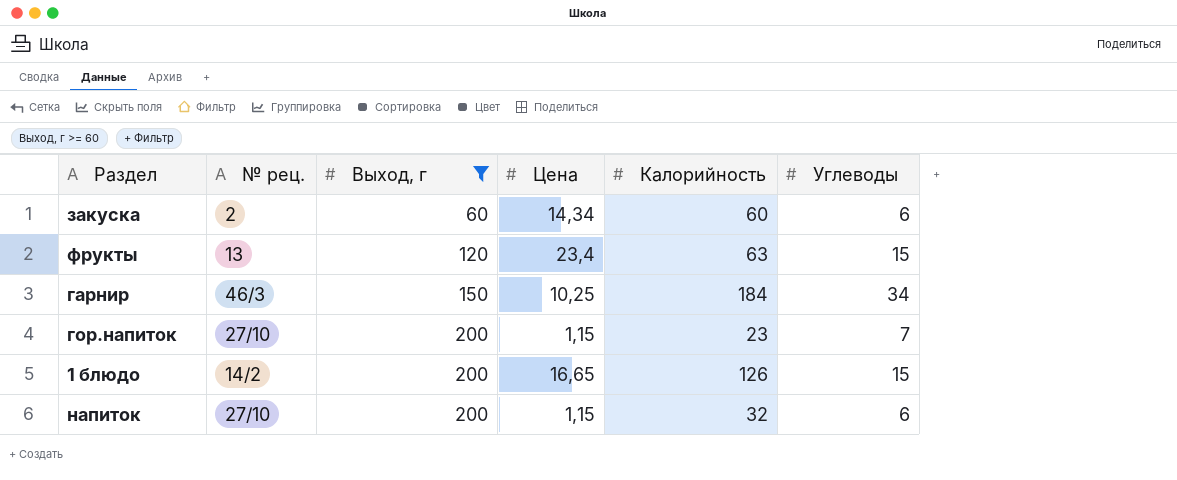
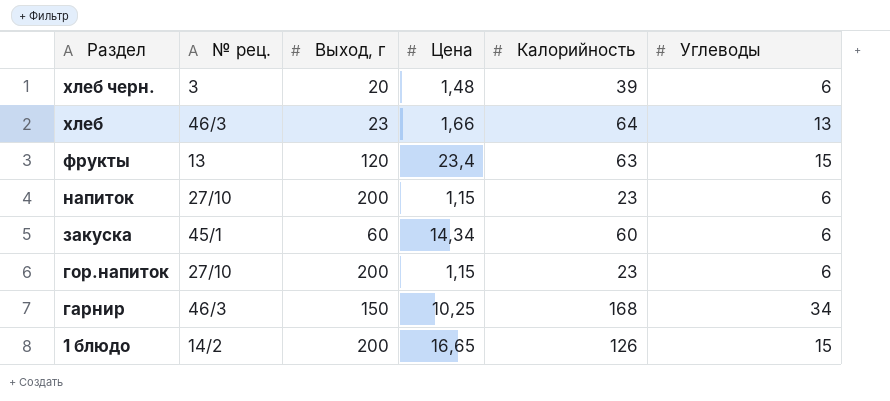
filter: Выход, г >= 60 -> none
row order: Выход, г ascending -> Раздел descending
напиток | Калорийность: 32 -> 23
закуска | № рец.: 2 -> 45/1
гор.напиток | Углеводы: 7 -> 6
гарнир | Калорийность: 184 -> 168

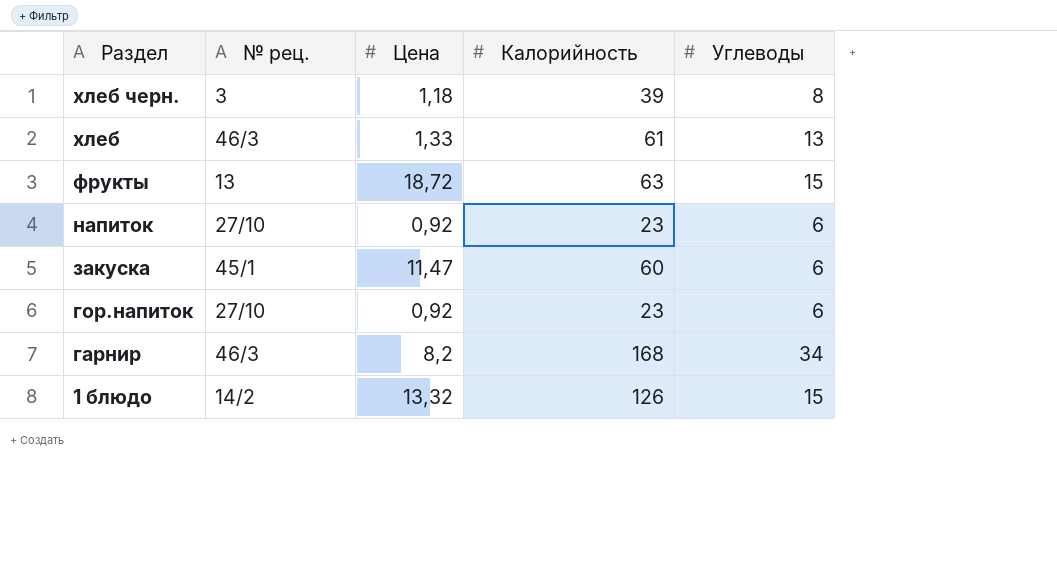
column Выход, г | position: 3 -> none
хлеб черн. | Цена: 1,48 -> 1,18
хлеб черн. | Углеводы: 6 -> 8
хлеб | Цена: 1,66 -> 1,33
хлеб | Калорийность: 64 -> 61
фрукты | Цена: 23,4 -> 18,72
напиток | Цена: 1,15 -> 0,92
закуска | Цена: 14,34 -> 11,47
гор.напиток | Цена: 1,15 -> 0,92
гарнир | Цена: 10,25 -> 8,2
1 блюдо | Цена: 16,65 -> 13,32

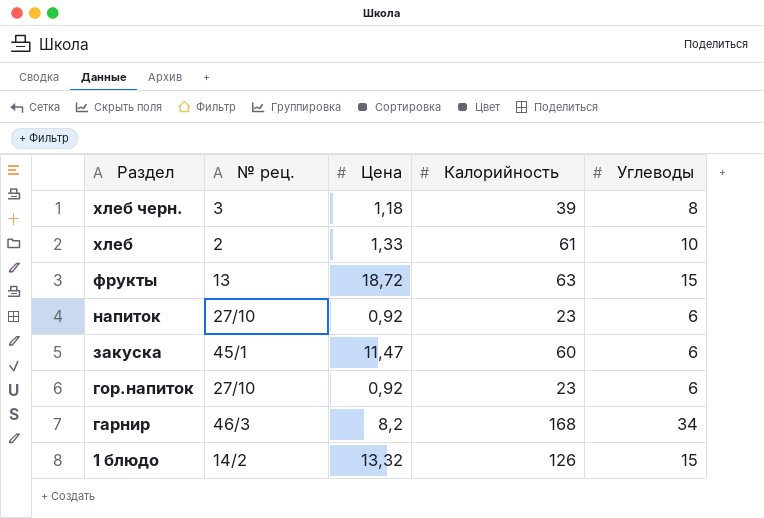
хлеб | № рец.: 46/3 -> 2
хлеб | Углеводы: 13 -> 10

